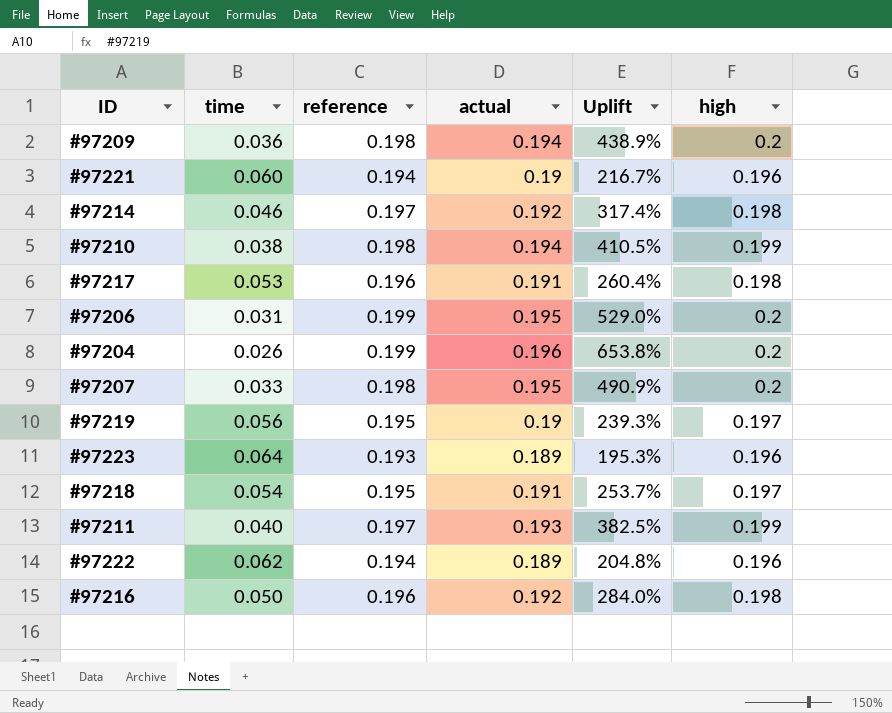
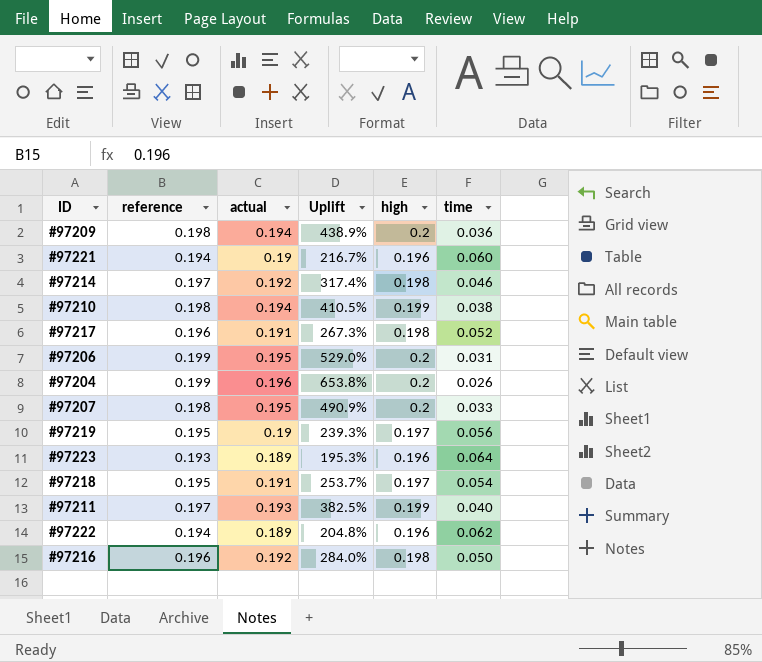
column time | position: 2 -> 6
#97217 | Uplift: 260.4% -> 267.3%
#97217 | time: 0.053 -> 0.052

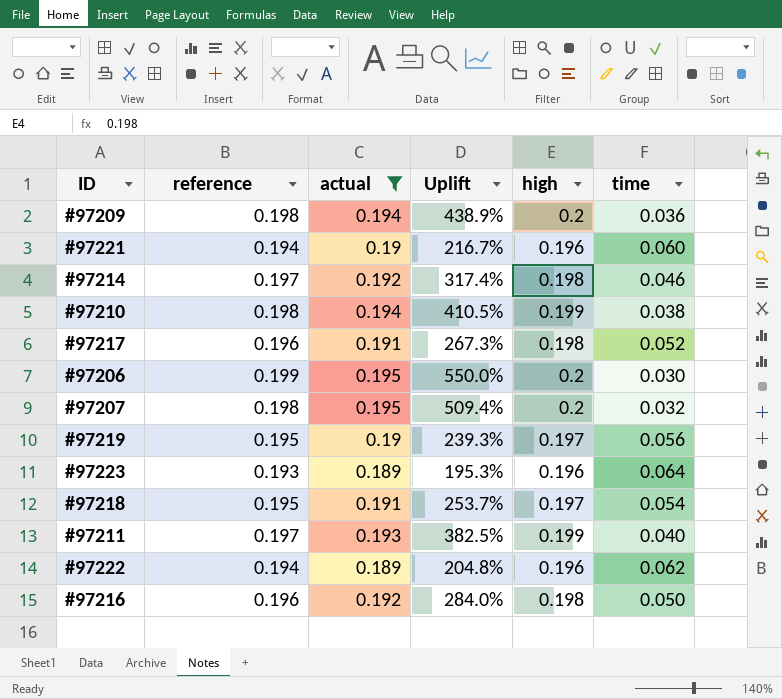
filter: none -> actual != 0.196
#97206 | Uplift: 529.0% -> 550.0%
#97206 | time: 0.031 -> 0.030
#97207 | Uplift: 490.9% -> 509.4%
#97207 | time: 0.033 -> 0.032

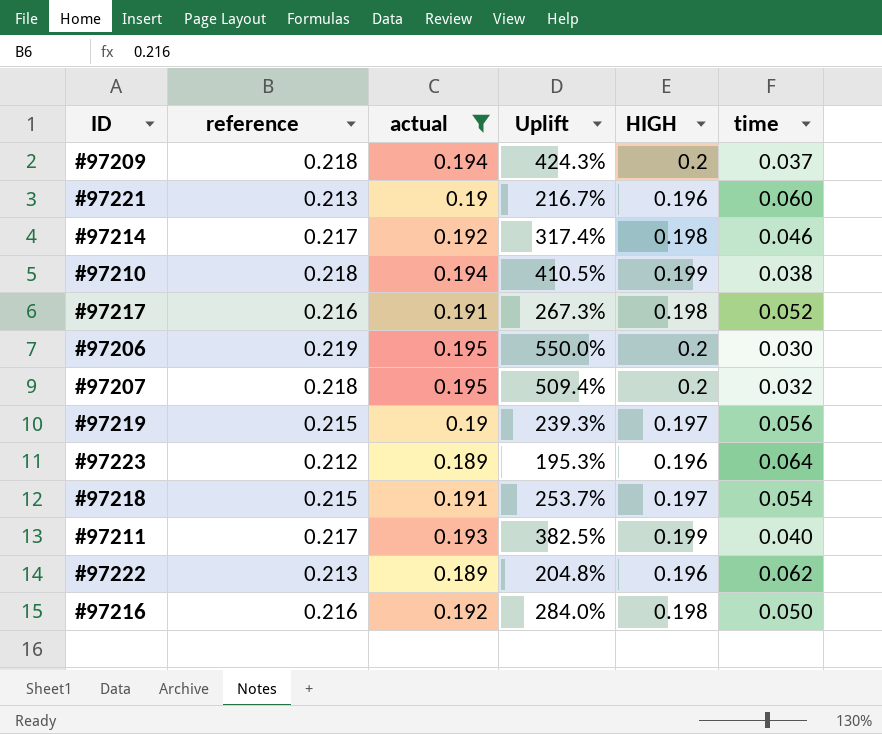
column name: high -> HIGH
#97209 | reference: 0.198 -> 0.218
#97209 | Uplift: 438.9% -> 424.3%
#97209 | time: 0.036 -> 0.037
#97221 | reference: 0.194 -> 0.213
#97214 | reference: 0.197 -> 0.217
#97210 | reference: 0.198 -> 0.218
#97217 | reference: 0.196 -> 0.216
#97206 | reference: 0.199 -> 0.219
#97207 | reference: 0.198 -> 0.218
#97219 | reference: 0.195 -> 0.215
#97223 | reference: 0.193 -> 0.212
#97218 | reference: 0.195 -> 0.215
#97211 | reference: 0.197 -> 0.217
#97222 | reference: 0.194 -> 0.213
#97216 | reference: 0.196 -> 0.216

